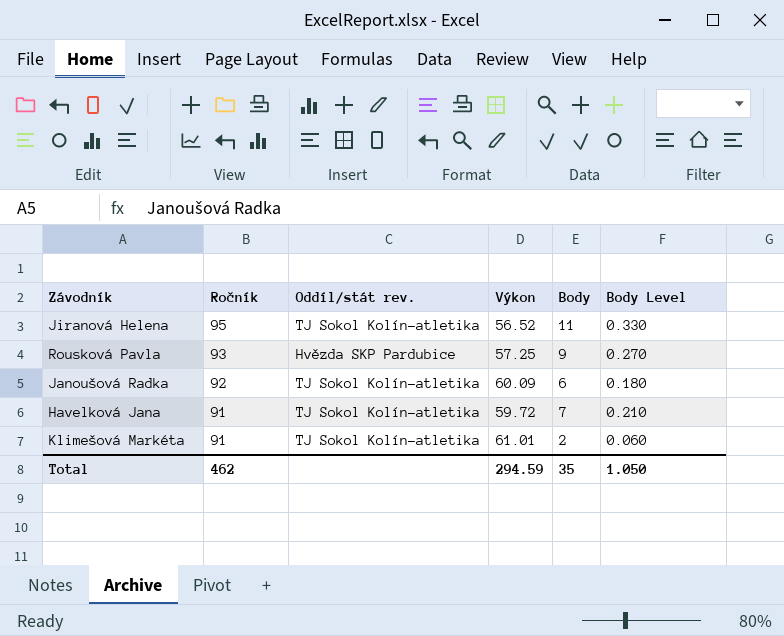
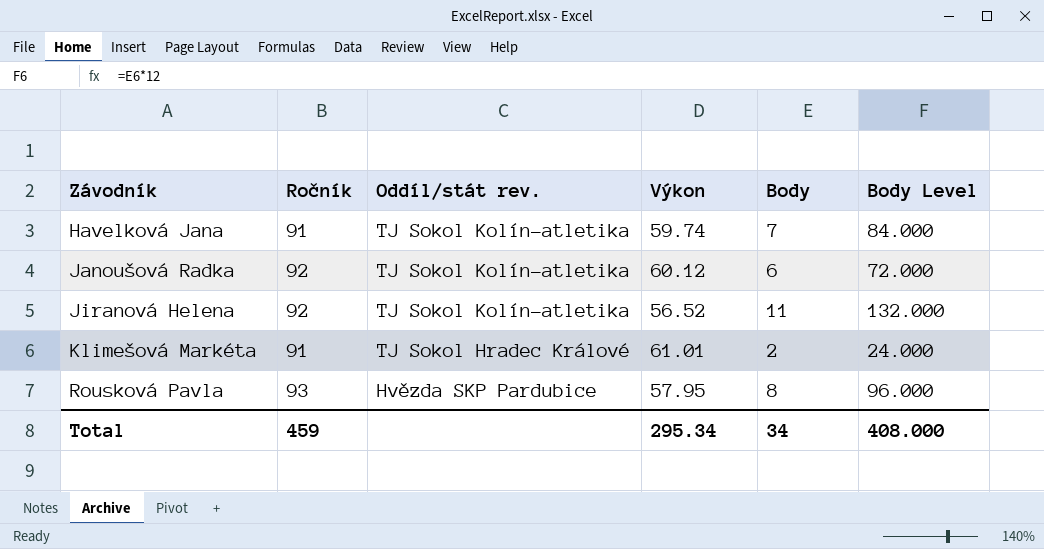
row order: Ročník descending -> Závodník ascending
column Body Level | formula: [Body] * 0.03 -> [Body] * 12
Havelková Jana | Výkon: 59.72 -> 59.74
Janoušová Radka | Výkon: 60.09 -> 60.12
Jiranová Helena | Ročník: 95 -> 92
Klimešová Markéta | Oddíl/stát rev.: TJ Sokol Kolín-atletika -> TJ Sokol Hradec Králové
Rousková Pavla | Výkon: 57.25 -> 57.95
Rousková Pavla | Body: 9 -> 8
Total | Ročník: 462 -> 459
Total | Výkon: 294.59 -> 295.34
Total | Body: 35 -> 34
Total | Body Level: 1.050 -> 408.000

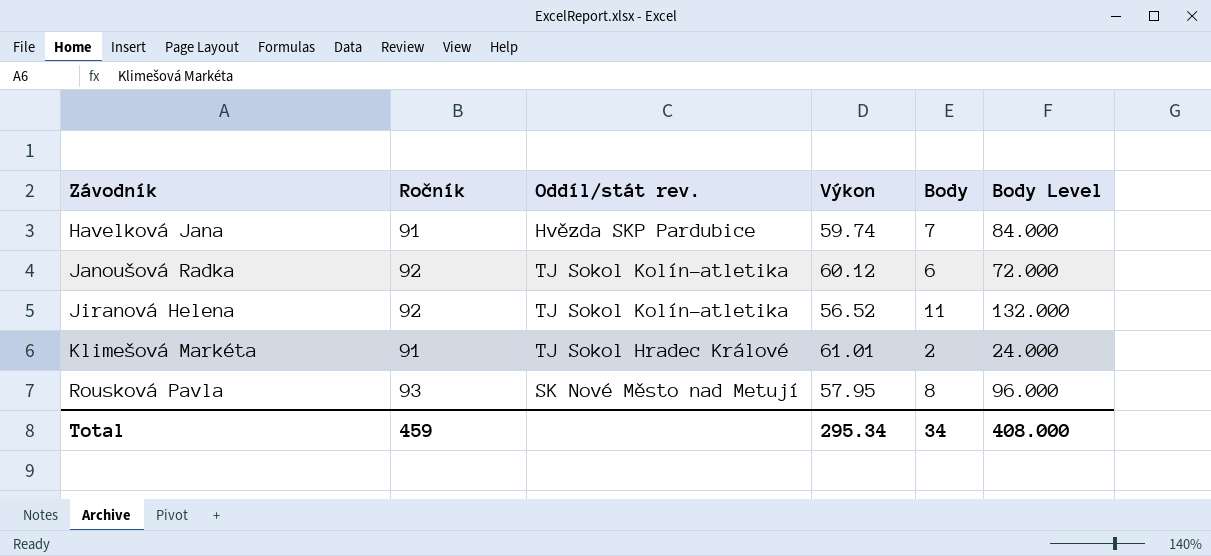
Havelková Jana | Oddíl/stát rev.: TJ Sokol Kolín-atletika -> Hvězda SKP Pardubice
Rousková Pavla | Oddíl/stát rev.: Hvězda SKP Pardubice -> SK Nové Město nad Metují

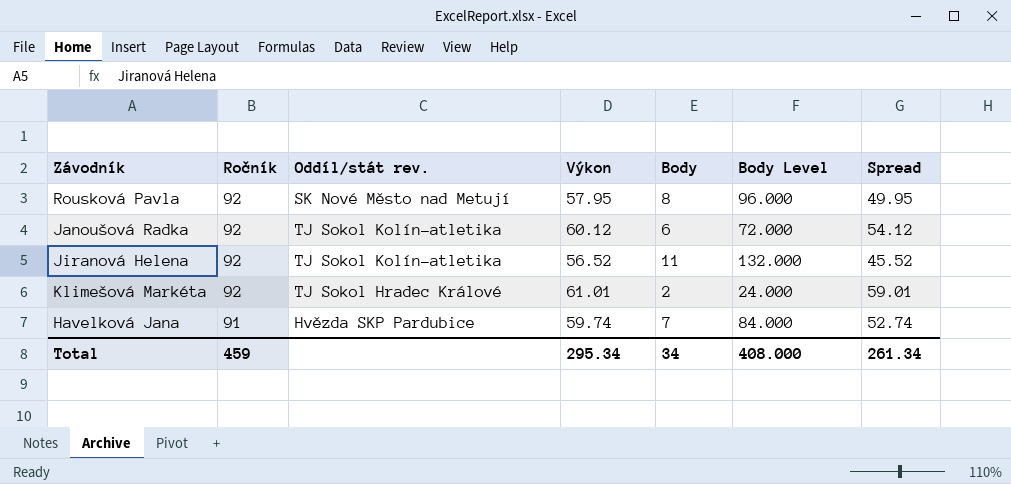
row order: Závodník ascending -> Ročník descending
column Spread | formula: none -> [Výkon] - [Body]
Rousková Pavla | Ročník: 93 -> 92
Klimešová Markéta | Ročník: 91 -> 92

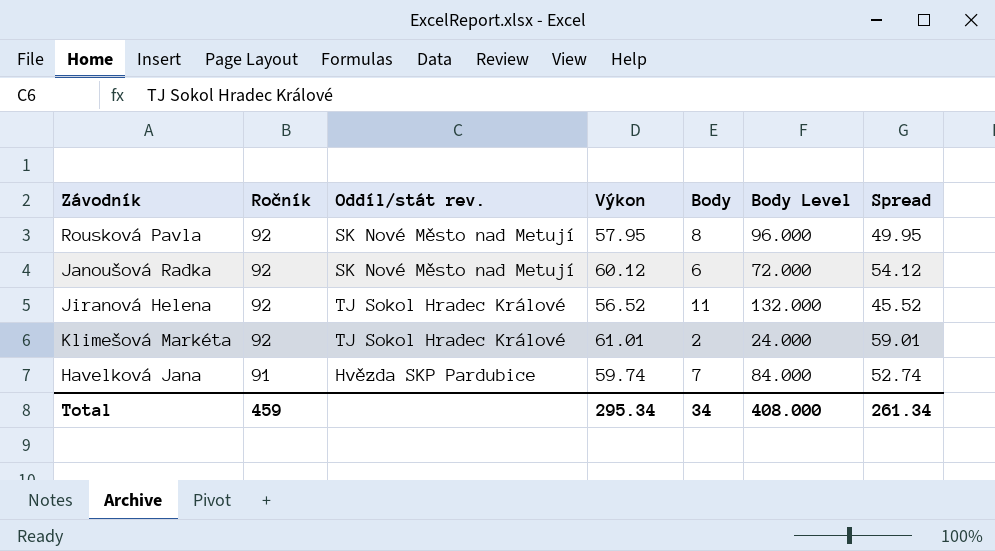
Janoušová Radka | Oddíl/stát rev.: TJ Sokol Kolín-atletika -> SK Nové Město nad Metují
Jiranová Helena | Oddíl/stát rev.: TJ Sokol Kolín-atletika -> TJ Sokol Hradec Králové

